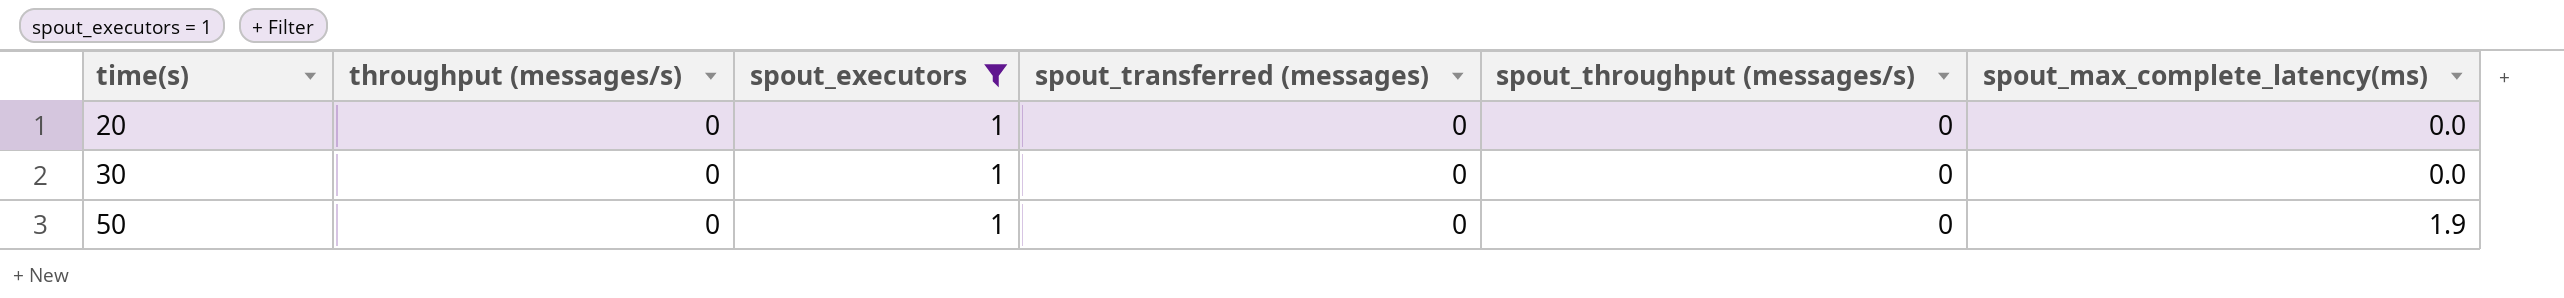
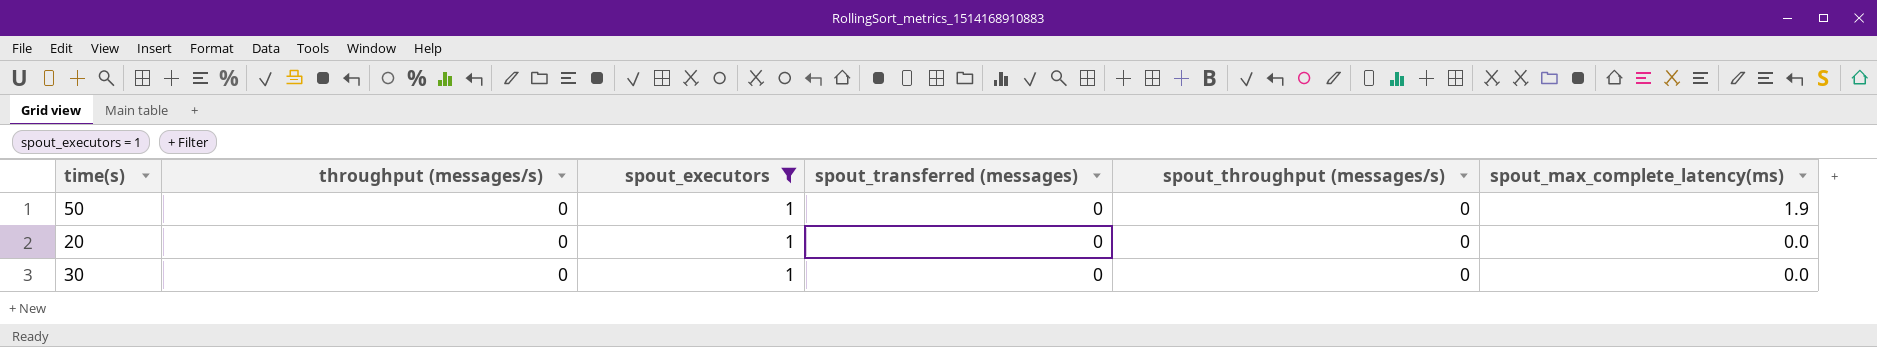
row order: time(s) ascending -> spout_max_complete_latency(ms) descending

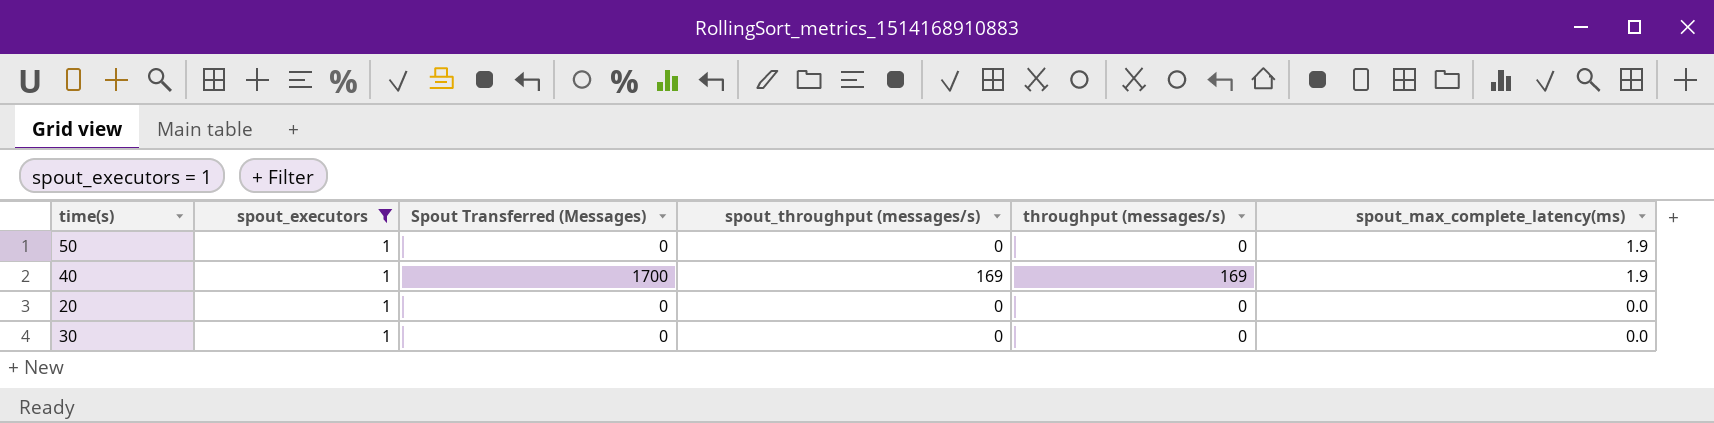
column name: spout_transferred (messages) -> Spout Transferred (Messages)
column throughput (messages/s) | position: 2 -> 5
row 40: none -> 1 | 1700 | 169 | 169 | 1.9

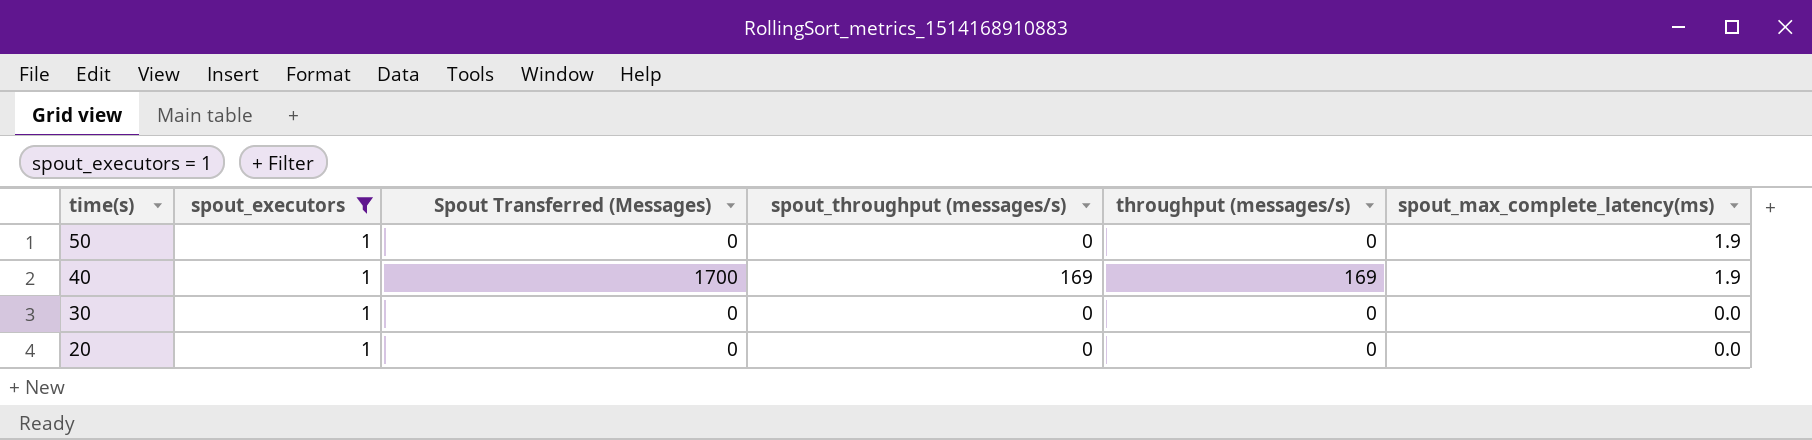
row order: spout_max_complete_latency(ms) descending -> time(s) descending

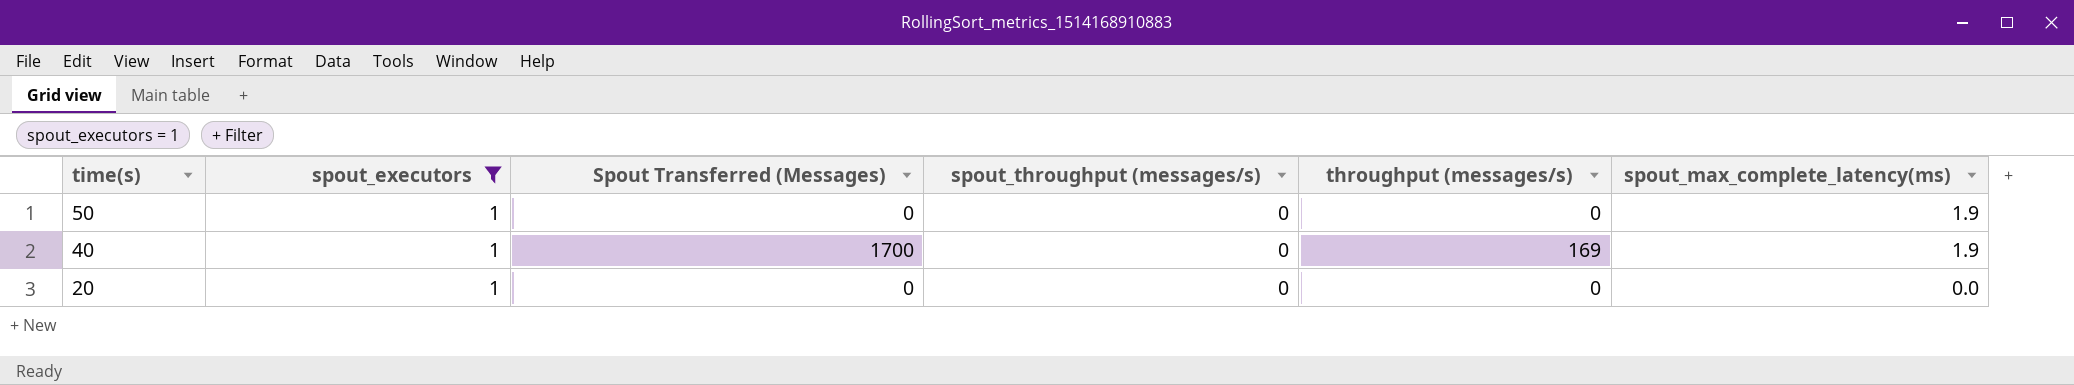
row 30: 1 | 0 | 0 | 0 | 0.0 -> none
40 | spout_throughput (messages/s): 169 -> 0

